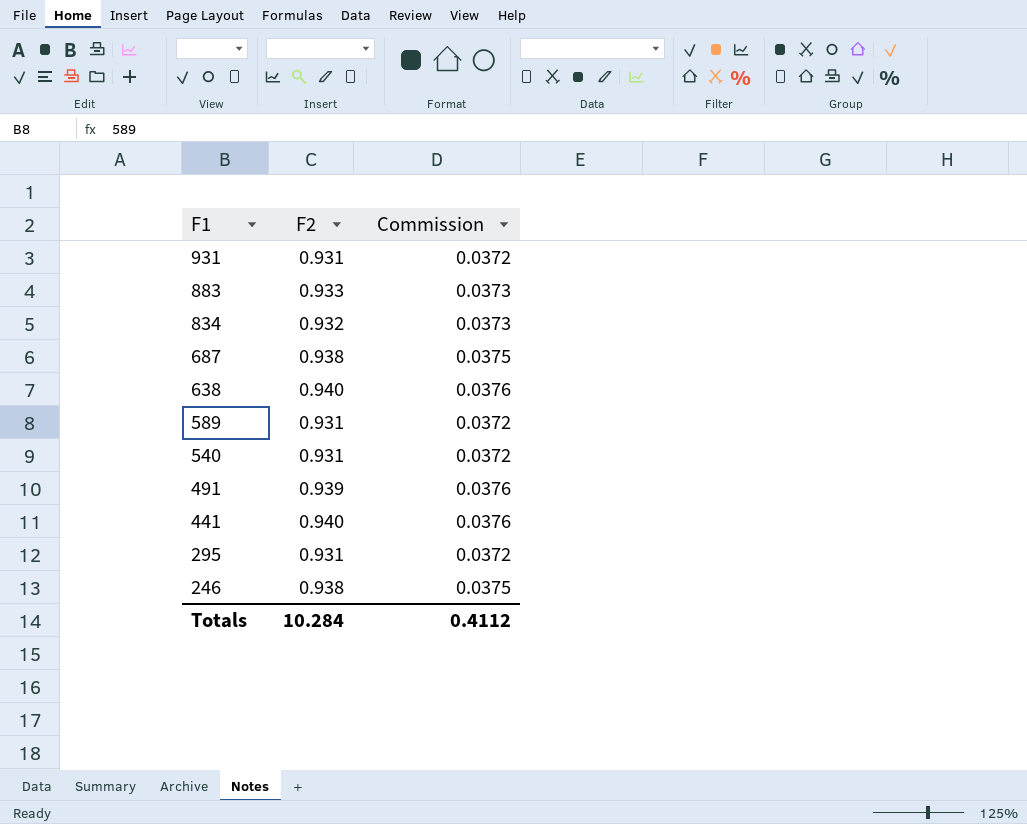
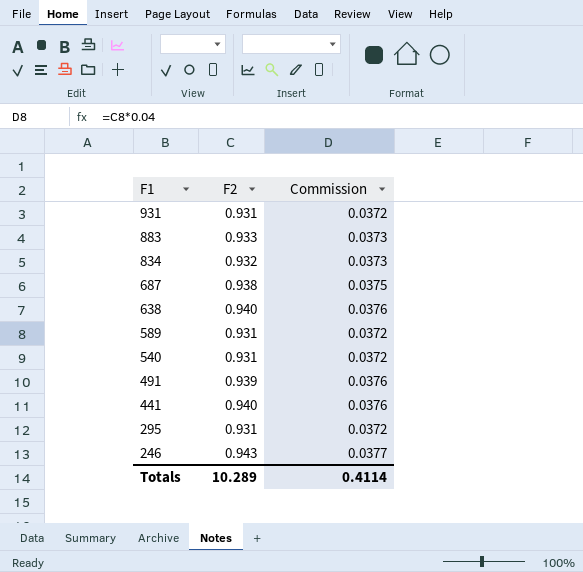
246 | F2: 0.938 -> 0.943
246 | Commission: 0.0375 -> 0.0377
Totals | F2: 10.284 -> 10.289
Totals | Commission: 0.4112 -> 0.4114

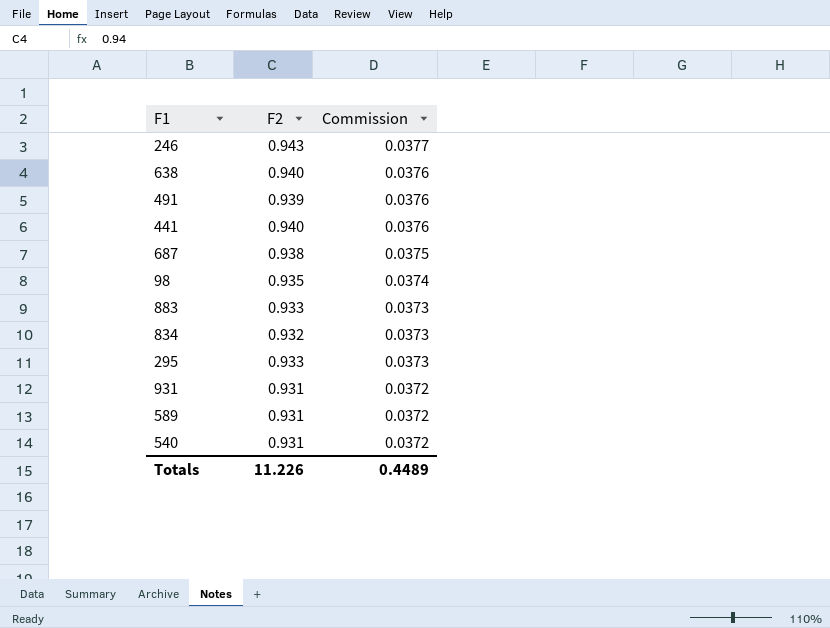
row order: F1 descending -> Commission descending
row 98: none -> 0.935 | 0.0374
295 | F2: 0.931 -> 0.933
295 | Commission: 0.0372 -> 0.0373
Totals | F2: 10.289 -> 11.226
Totals | Commission: 0.4114 -> 0.4489

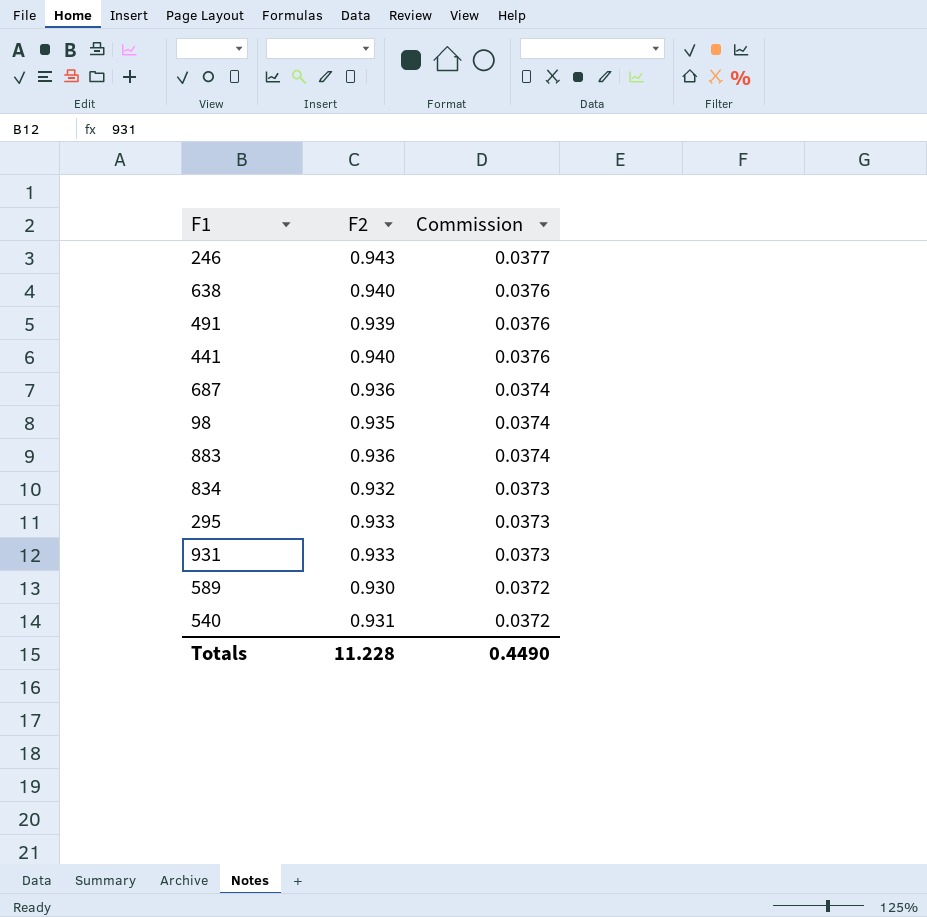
687 | F2: 0.938 -> 0.936
687 | Commission: 0.0375 -> 0.0374
883 | F2: 0.933 -> 0.936
883 | Commission: 0.0373 -> 0.0374
931 | F2: 0.931 -> 0.933
931 | Commission: 0.0372 -> 0.0373
589 | F2: 0.931 -> 0.930
Totals | F2: 11.226 -> 11.228
Totals | Commission: 0.4489 -> 0.4490

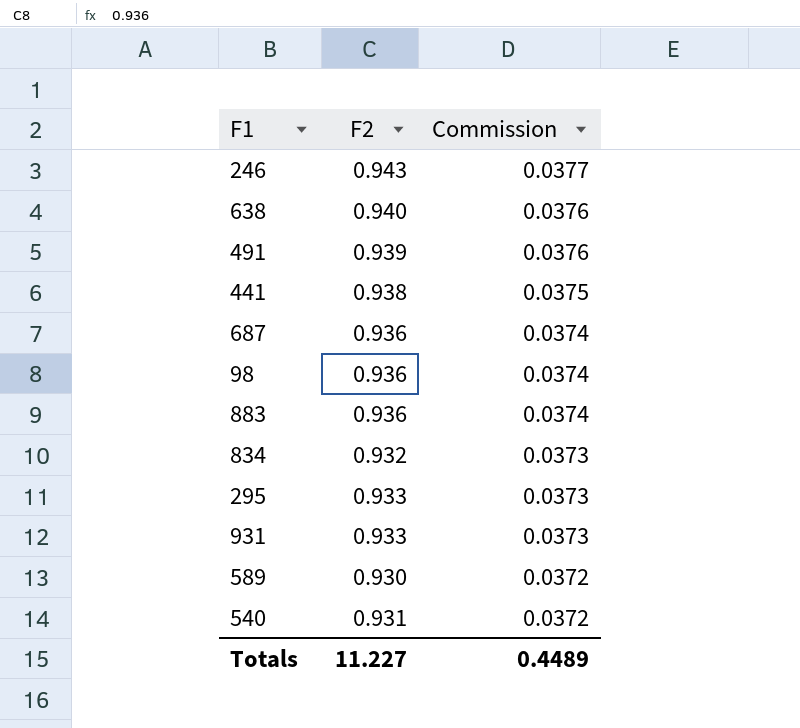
441 | F2: 0.940 -> 0.938
441 | Commission: 0.0376 -> 0.0375
98 | F2: 0.935 -> 0.936
Totals | F2: 11.228 -> 11.227
Totals | Commission: 0.4490 -> 0.4489

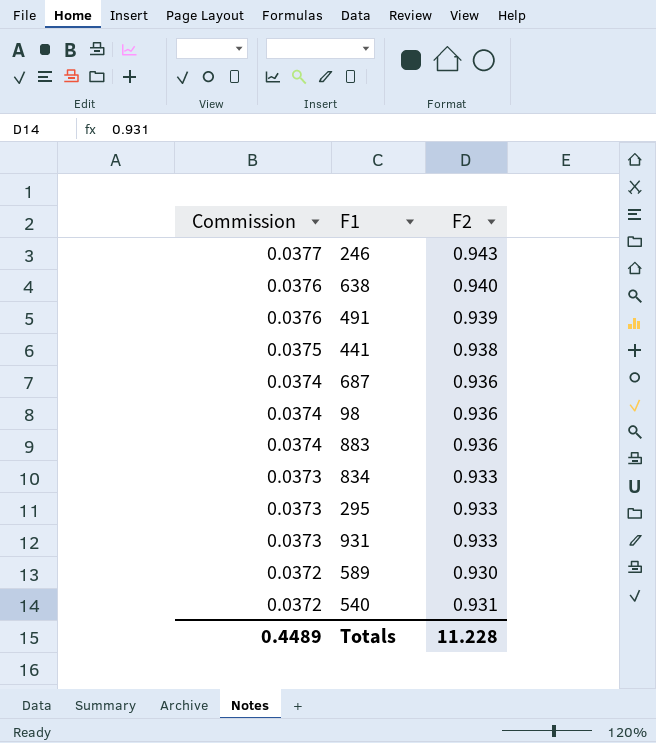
column Commission | position: 3 -> 1
834 | F2: 0.932 -> 0.933
Totals | F2: 11.227 -> 11.228

